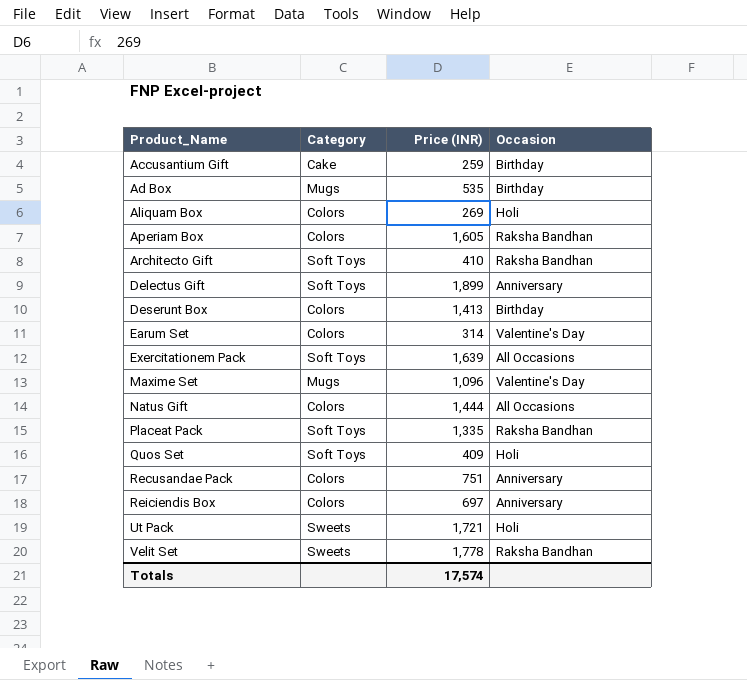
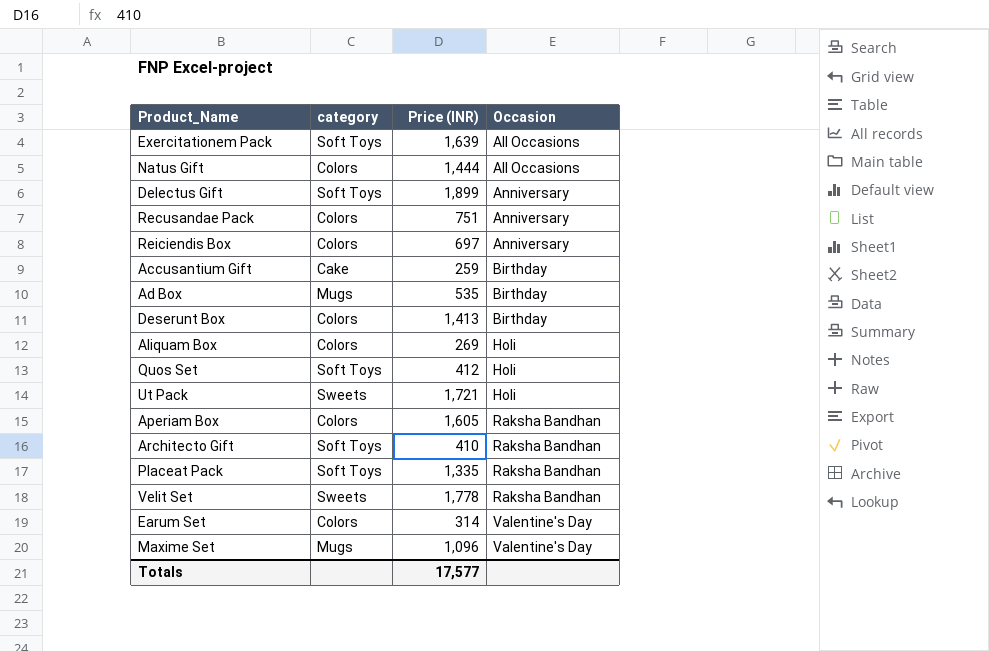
row order: Product_Name ascending -> Occasion ascending
column name: Category -> category
Quos Set | Price (INR): 409 -> 412
Totals | Price (INR): 17,574 -> 17,577

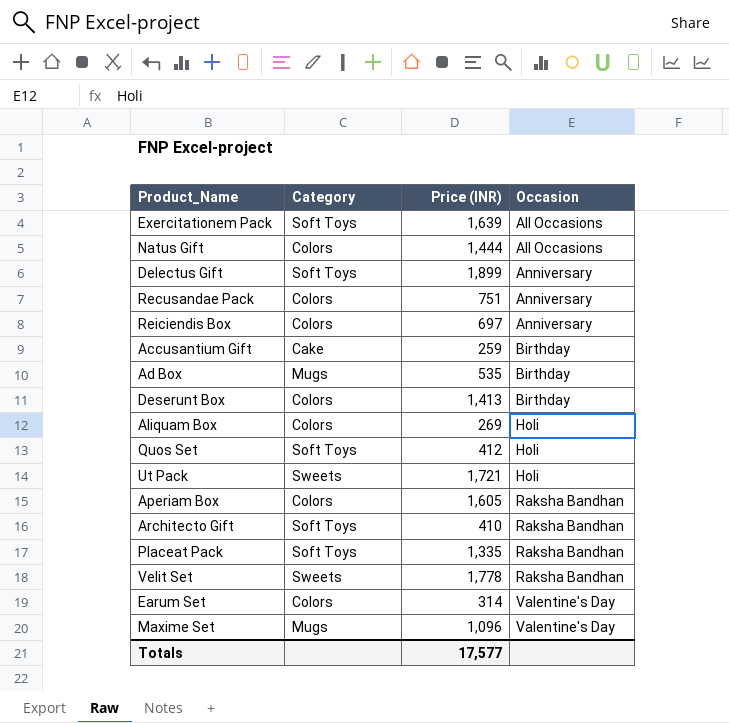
column name: category -> Category

